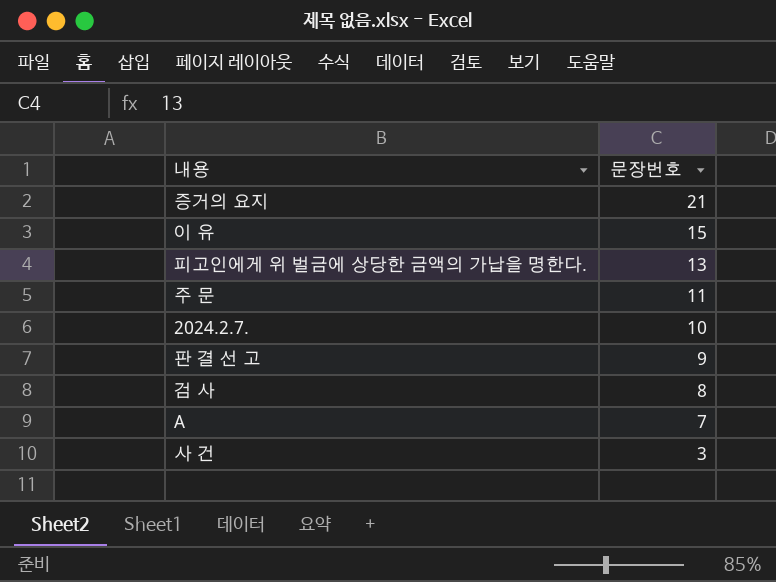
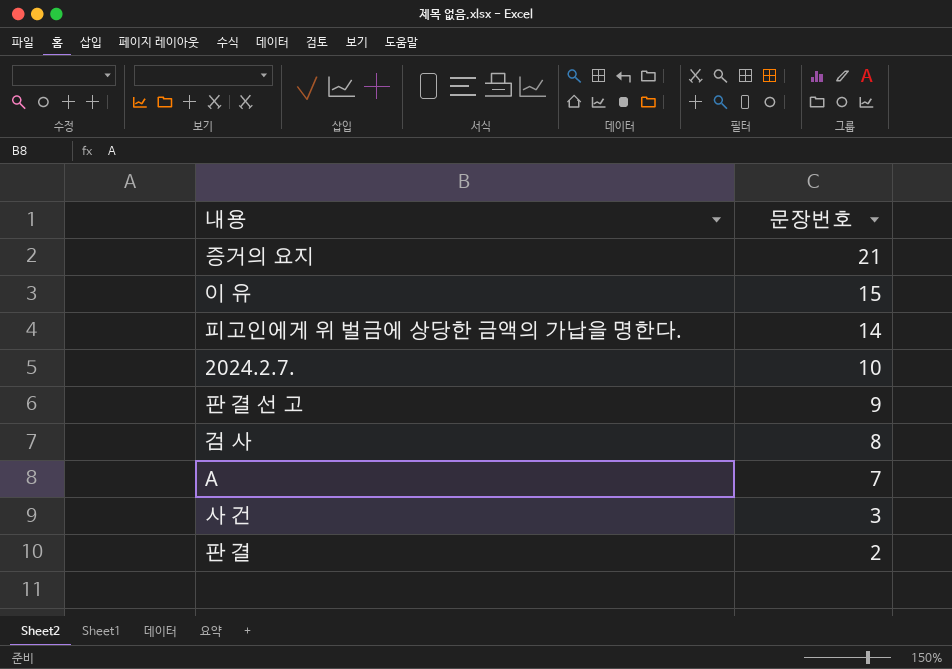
row 주 문: 11 -> none
피고인에게 위 벌금에 상당한 금액의 가납을 명한다. | 문장번호: 13 -> 14
row 판 결: none -> 2

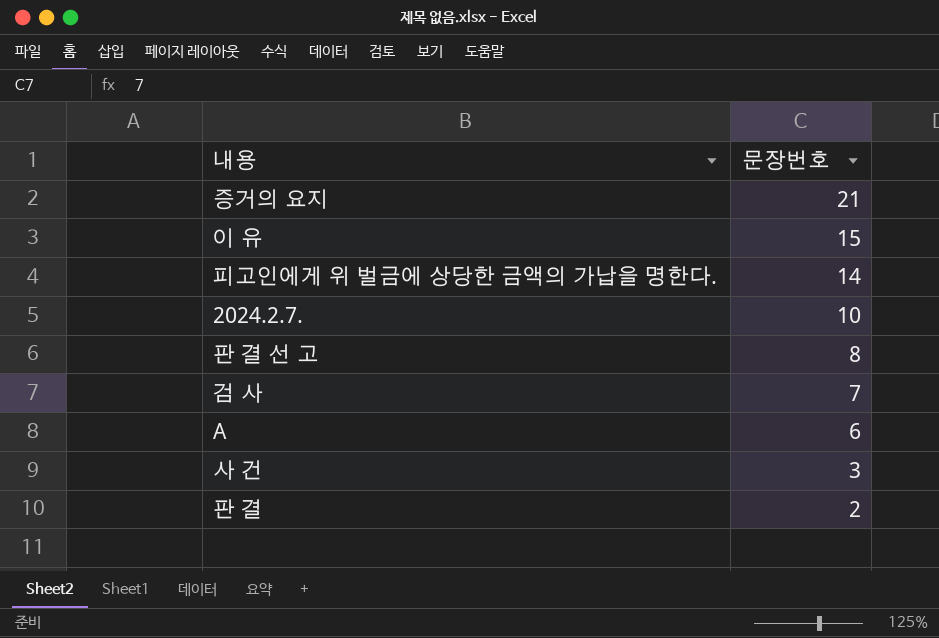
판 결 선 고 | 문장번호: 9 -> 8
검 사 | 문장번호: 8 -> 7
A | 문장번호: 7 -> 6

